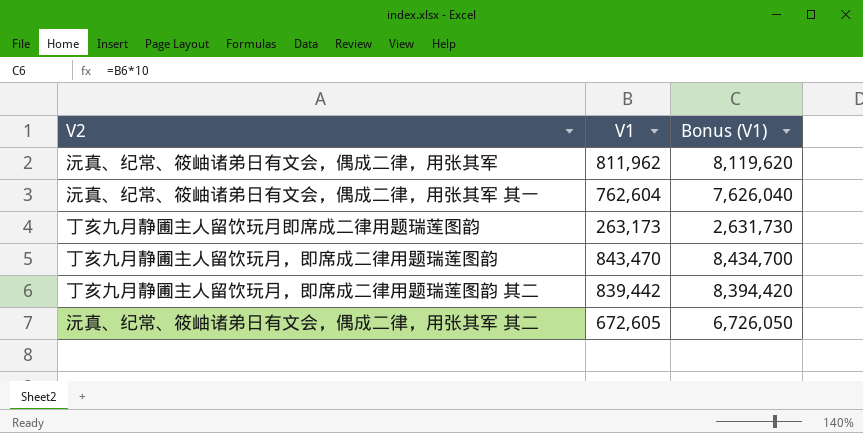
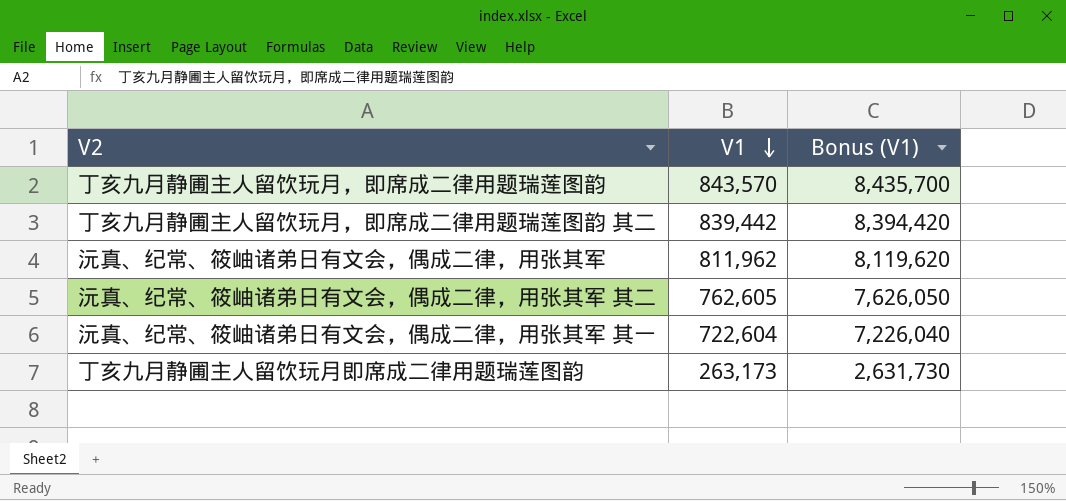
row order: none -> V1 descending
丁亥九月静圃主人留饮玩月，即席成二律用题瑞莲图韵 | V1: 843,470 -> 843,570
丁亥九月静圃主人留饮玩月，即席成二律用题瑞莲图韵 | Bonus (V1): 8,434,700 -> 8,435,700
沅真、纪常、筱岫诸弟日有文会，偶成二律，用张其军 其二 | V1: 672,605 -> 762,605
沅真、纪常、筱岫诸弟日有文会，偶成二律，用张其军 其二 | Bonus (V1): 6,726,050 -> 7,626,050
沅真、纪常、筱岫诸弟日有文会，偶成二律，用张其军 其一 | V1: 762,604 -> 722,604
沅真、纪常、筱岫诸弟日有文会，偶成二律，用张其军 其一 | Bonus (V1): 7,626,040 -> 7,226,040

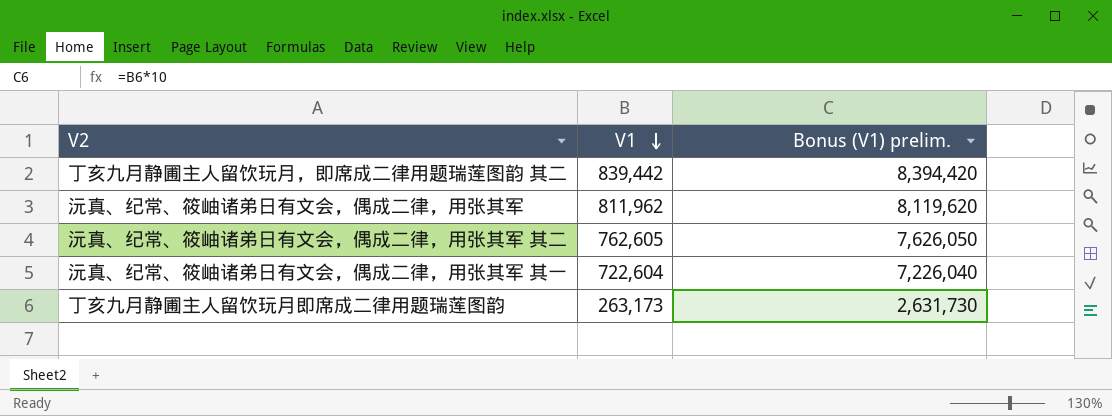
column name: Bonus (V1) -> Bonus (V1) prelim.
row 丁亥九月静圃主人留饮玩月，即席成二律用题瑞莲图韵: 843,570 | 8,435,700 -> none

